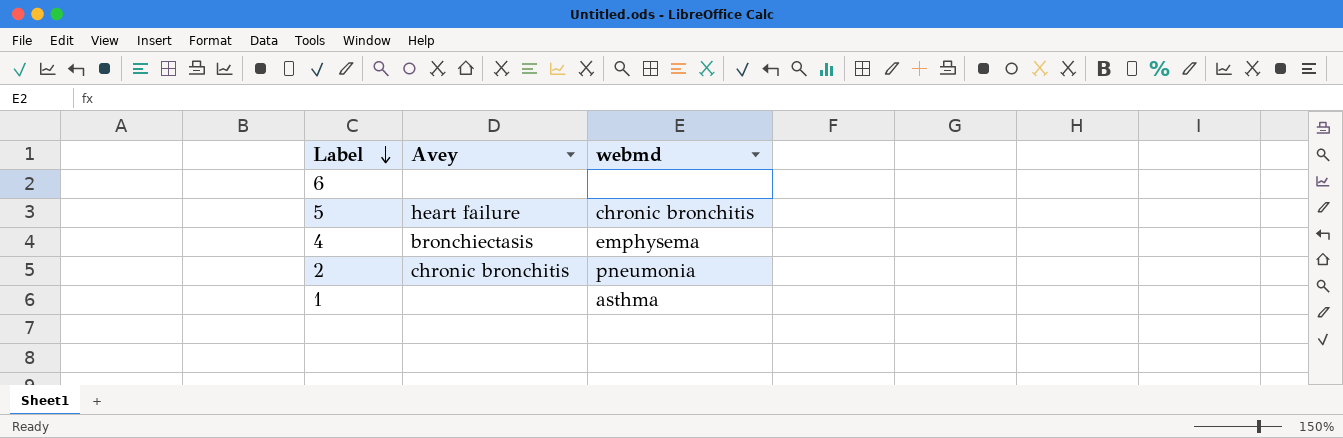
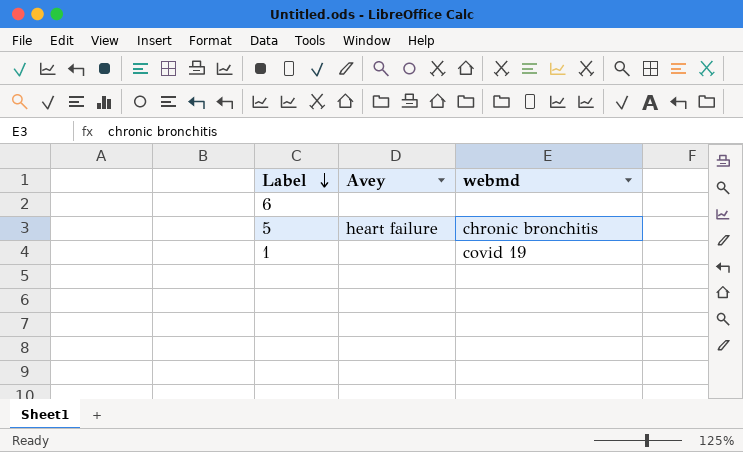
row 4: bronchiectasis | emphysema -> none
row 2: chronic bronchitis | pneumonia -> none
1 | webmd: asthma -> covid 19

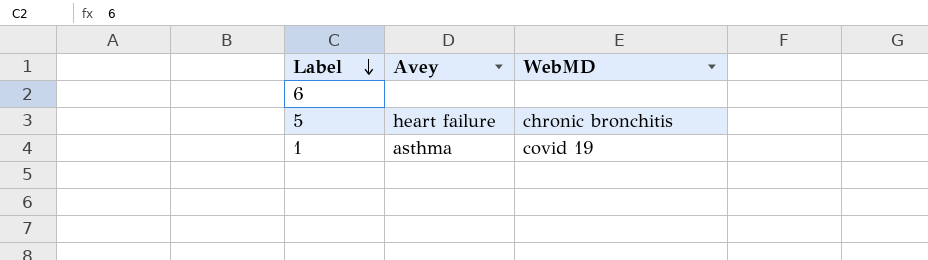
column name: webmd -> WebMD
1 | Avey: none -> asthma

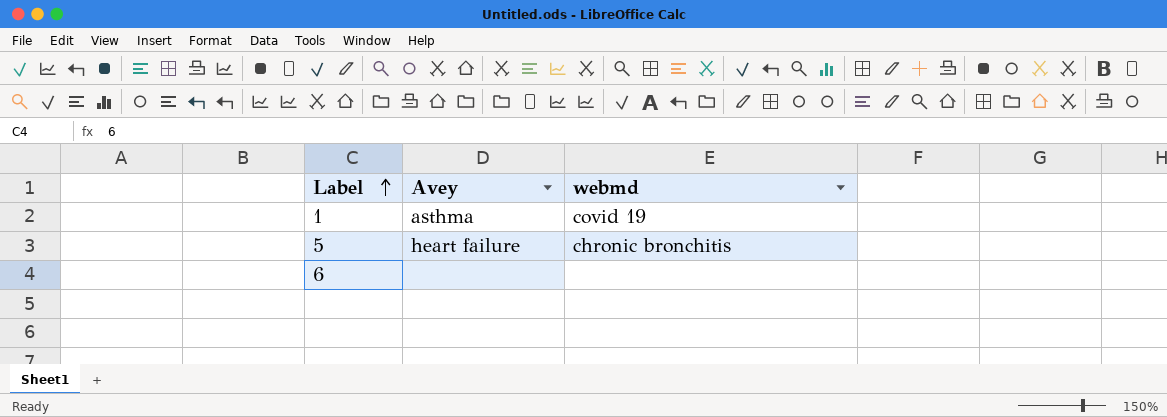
row order: Label descending -> Label ascending
column name: WebMD -> webmd

